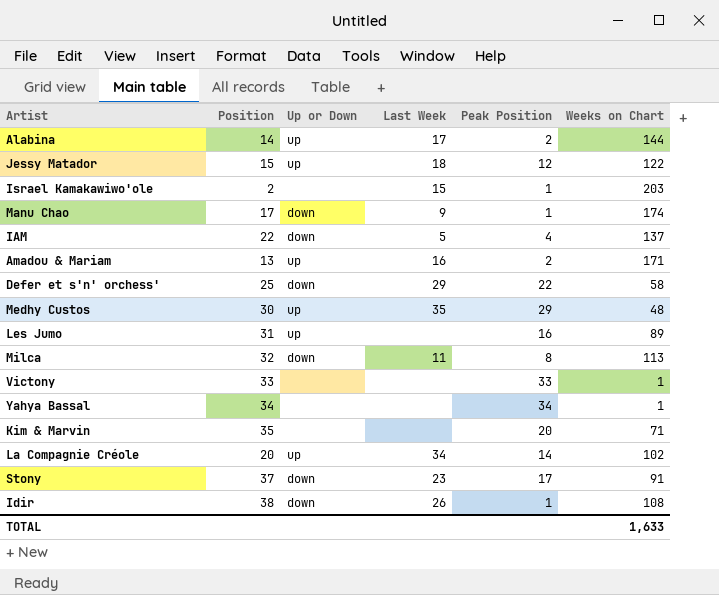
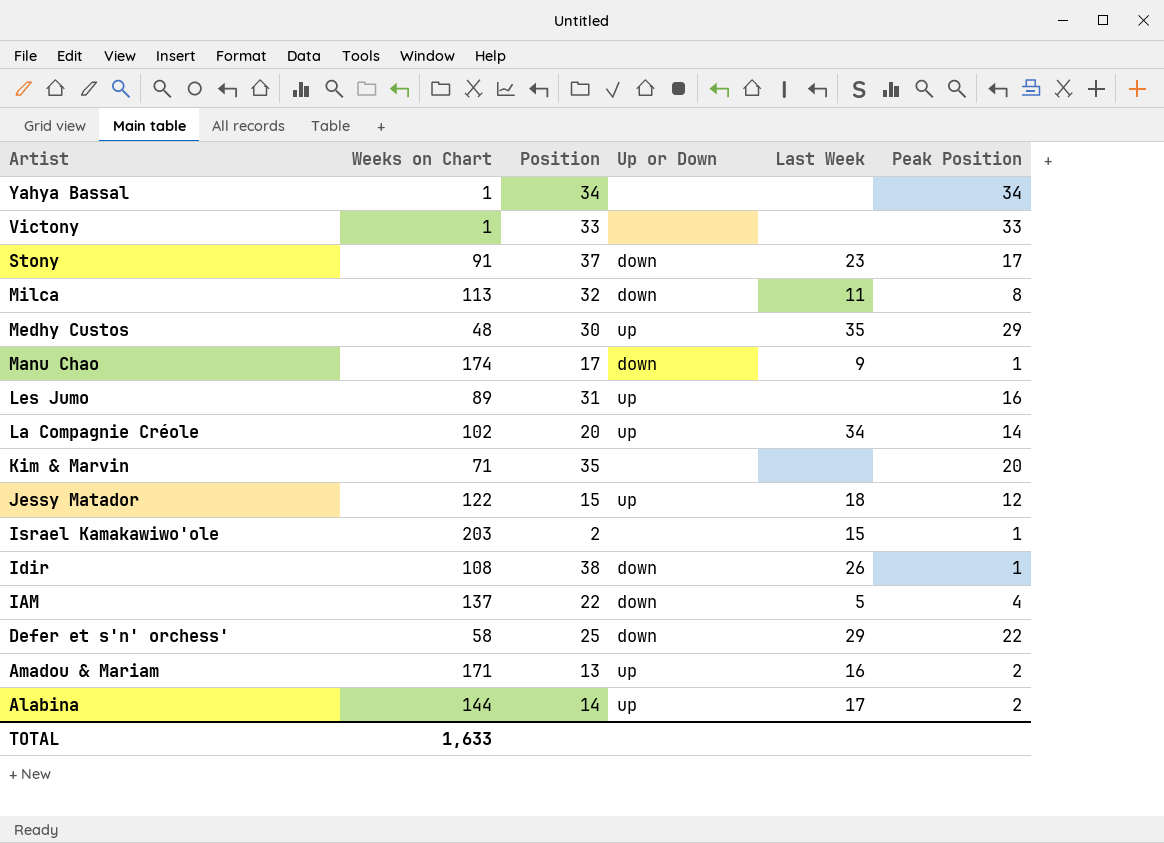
row order: none -> Artist descending
column Weeks on Chart | position: 6 -> 2

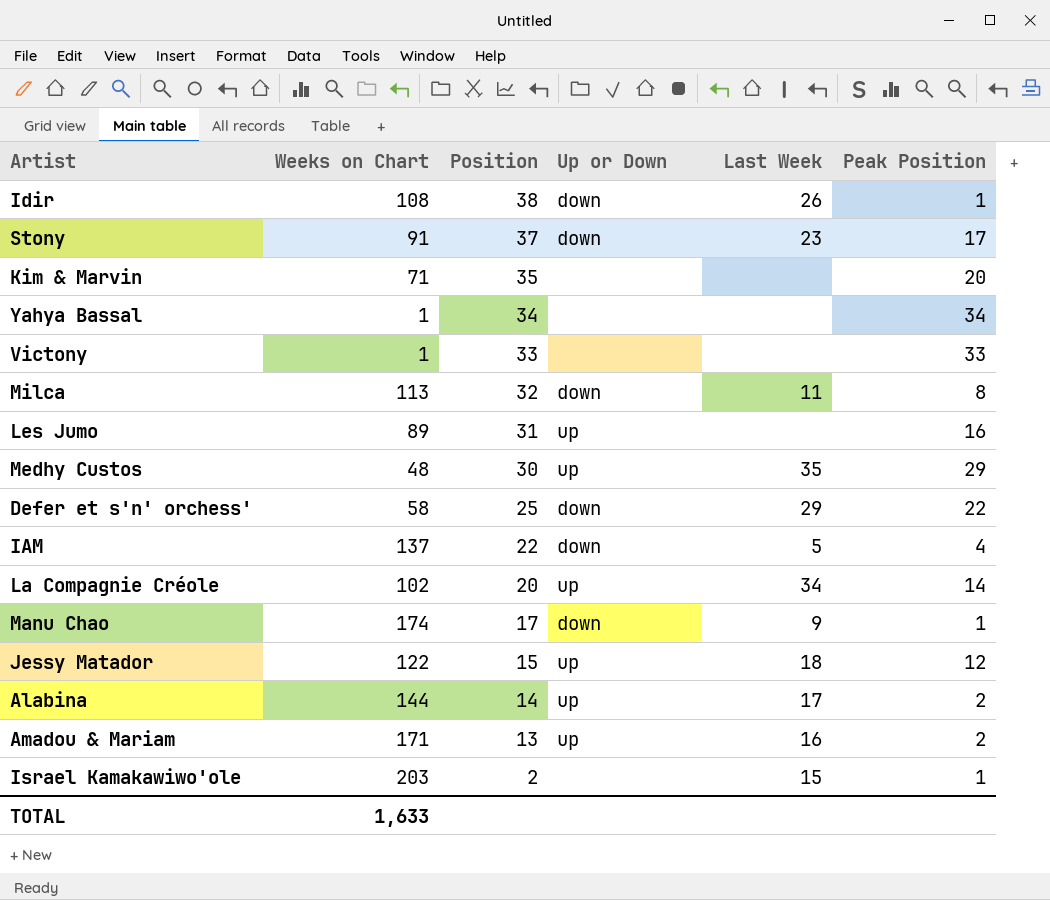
row order: Artist descending -> Position descending

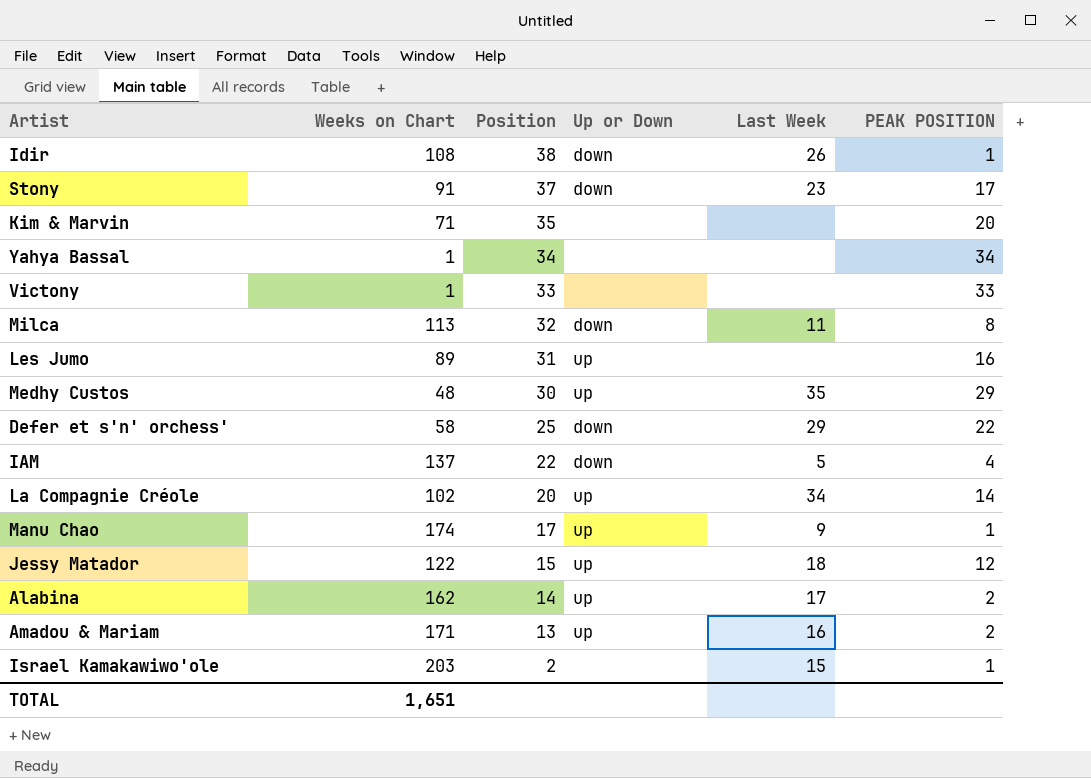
column name: Peak Position -> PEAK POSITION
Manu Chao | Up or Down: down -> up
Alabina | Weeks on Chart: 144 -> 162
TOTAL | Weeks on Chart: 1,633 -> 1,651

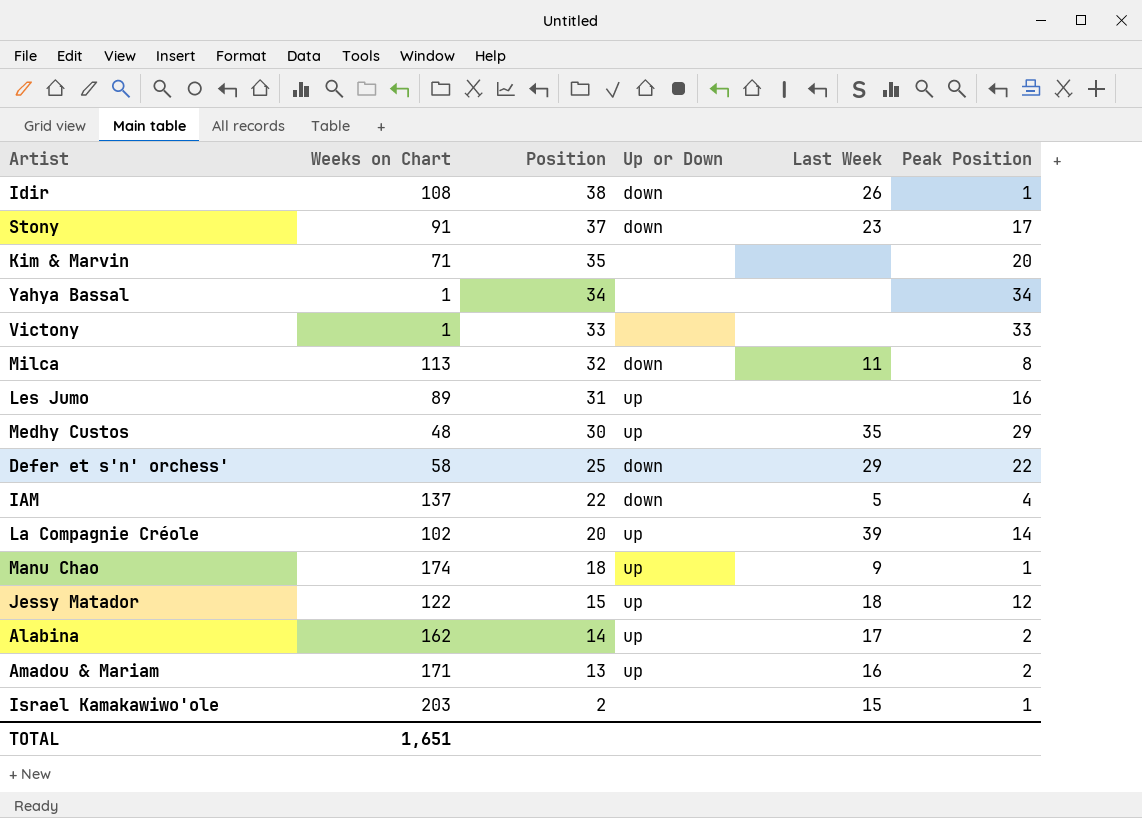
column name: PEAK POSITION -> Peak Position
La Compagnie Créole | Last Week: 34 -> 39
Manu Chao | Position: 17 -> 18

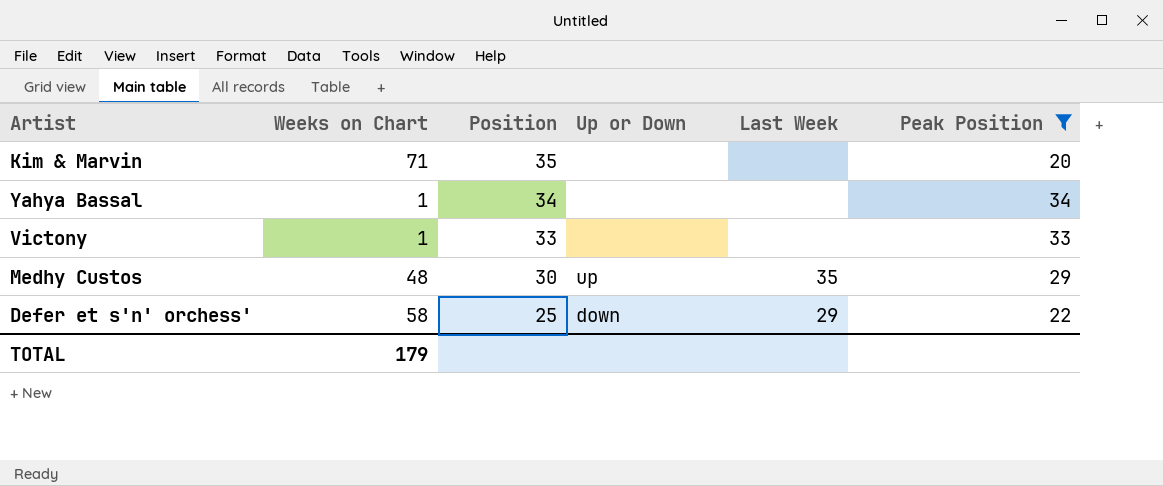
filter: none -> Peak Position >= 20
TOTAL | Weeks on Chart: 1,651 -> 179

